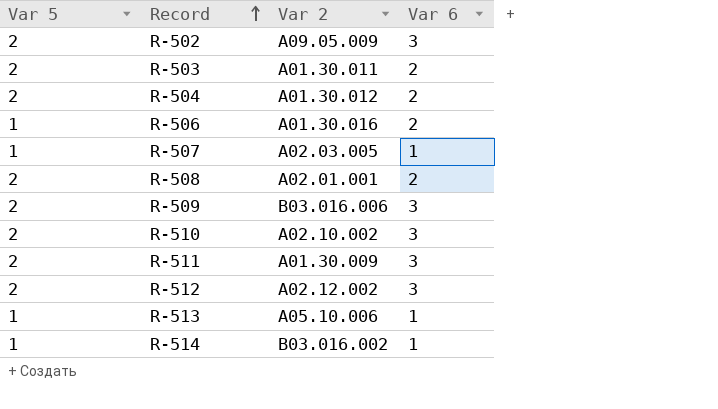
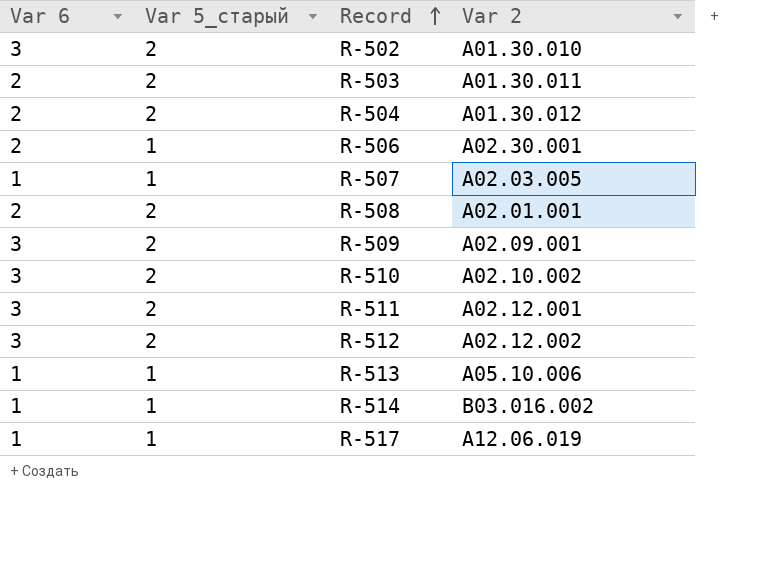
column Var 6 | position: 4 -> 1
column name: Var 5 -> Var 5_старый
R-502 | Var 2: А09.05.009 -> A01.30.010
R-506 | Var 2: A01.30.016 -> A02.30.001
R-509 | Var 2: В03.016.006 -> А02.09.001
R-511 | Var 2: A01.30.009 -> А02.12.001
row R-517: none -> 1 | 1 | А12.06.019

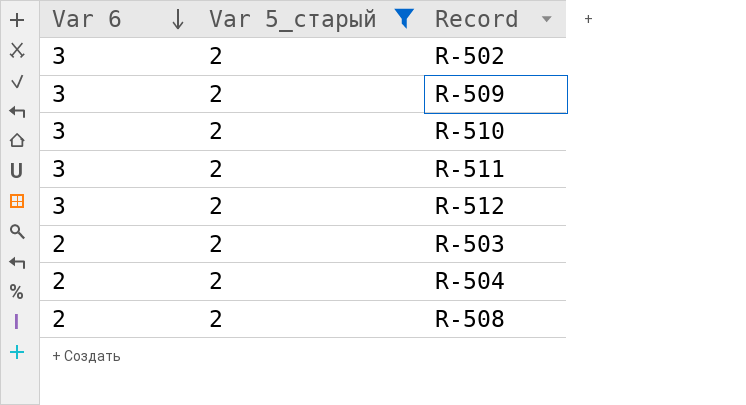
filter: none -> Var 5_старый = 2
row order: Record ascending -> Var 6 descending
column Var 2 | position: 4 -> none

